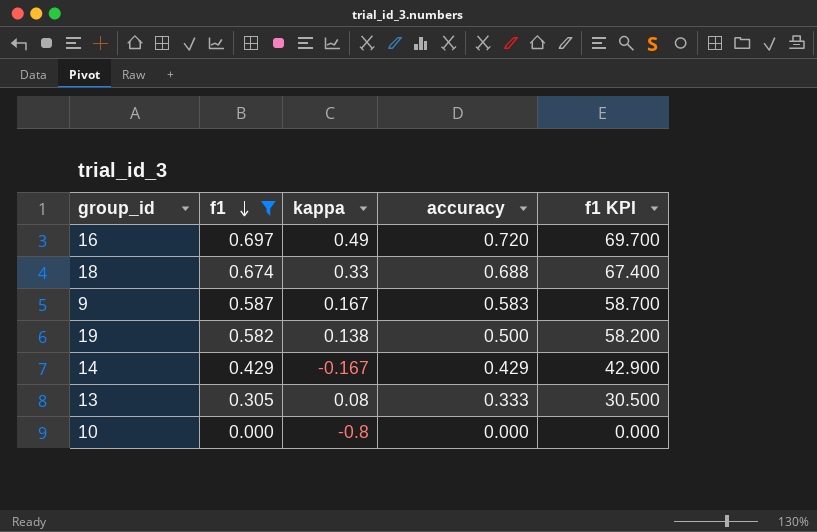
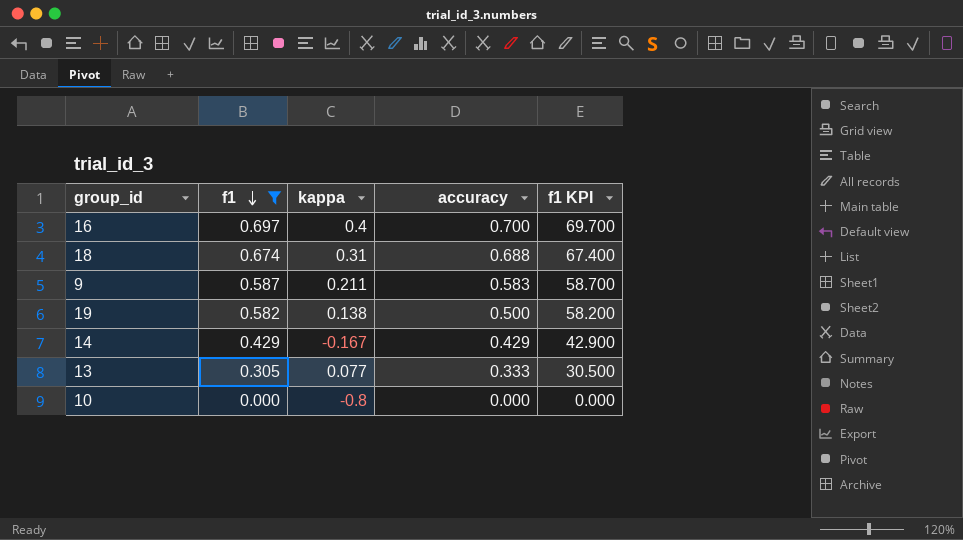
16 | kappa: 0.49 -> 0.4
16 | accuracy: 0.720 -> 0.700
18 | kappa: 0.33 -> 0.31
9 | kappa: 0.167 -> 0.211
13 | kappa: 0.08 -> 0.077

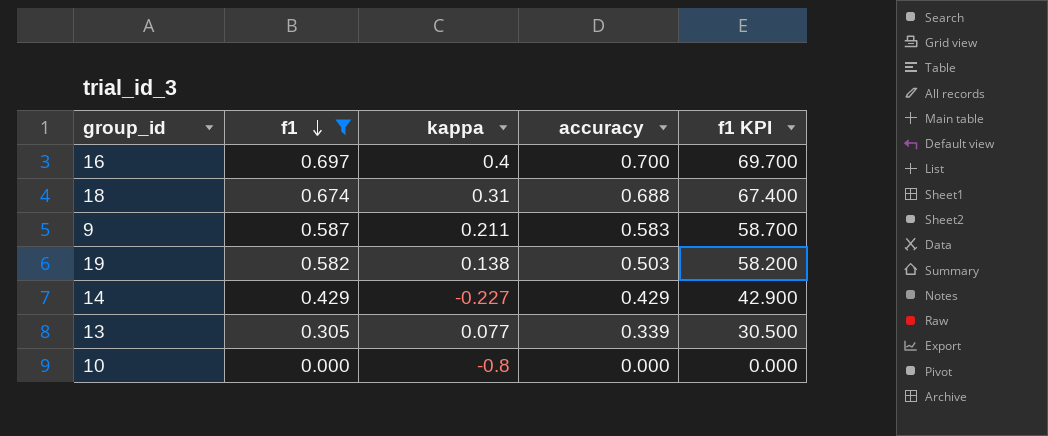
19 | accuracy: 0.500 -> 0.503
14 | kappa: -0.167 -> -0.227
13 | accuracy: 0.333 -> 0.339

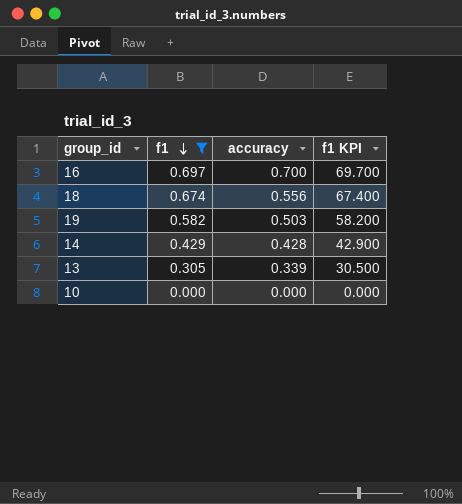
column kappa | position: 3 -> none
row 9: 0.587 | 0.211 | 0.583 | 58.700 -> none
18 | accuracy: 0.688 -> 0.556
14 | accuracy: 0.429 -> 0.428

